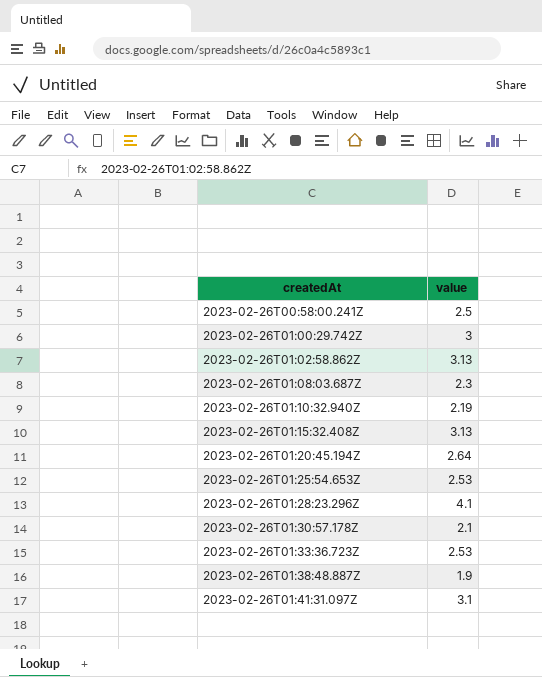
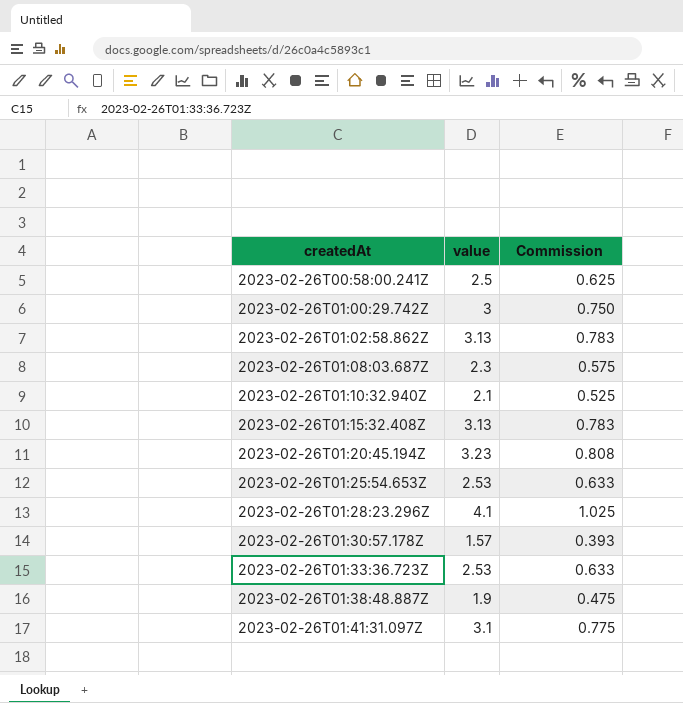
column Commission | formula: none -> [value] * 0.25
2023-02-26T01:10:32.940Z | value: 2.19 -> 2.1
2023-02-26T01:20:45.194Z | value: 2.64 -> 3.23
2023-02-26T01:30:57.178Z | value: 2.1 -> 1.57

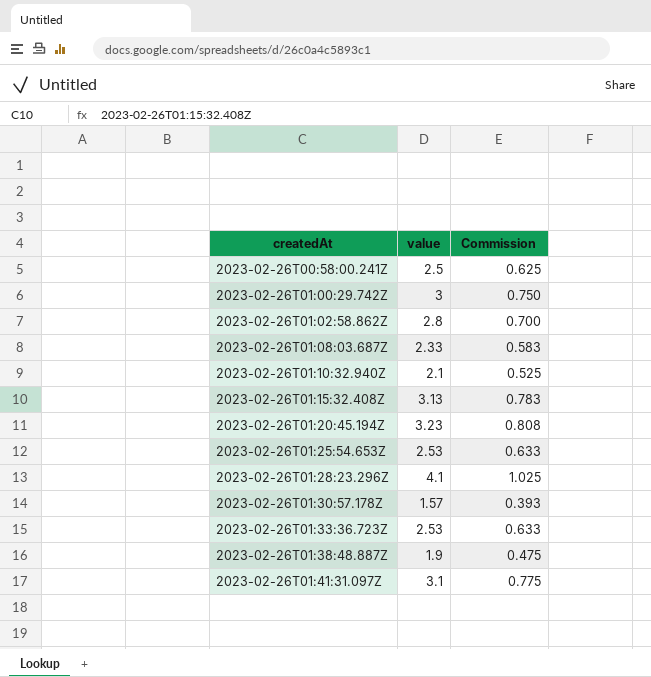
2023-02-26T01:02:58.862Z | value: 3.13 -> 2.8
2023-02-26T01:02:58.862Z | Commission: 0.783 -> 0.700
2023-02-26T01:08:03.687Z | value: 2.3 -> 2.33
2023-02-26T01:08:03.687Z | Commission: 0.575 -> 0.583

